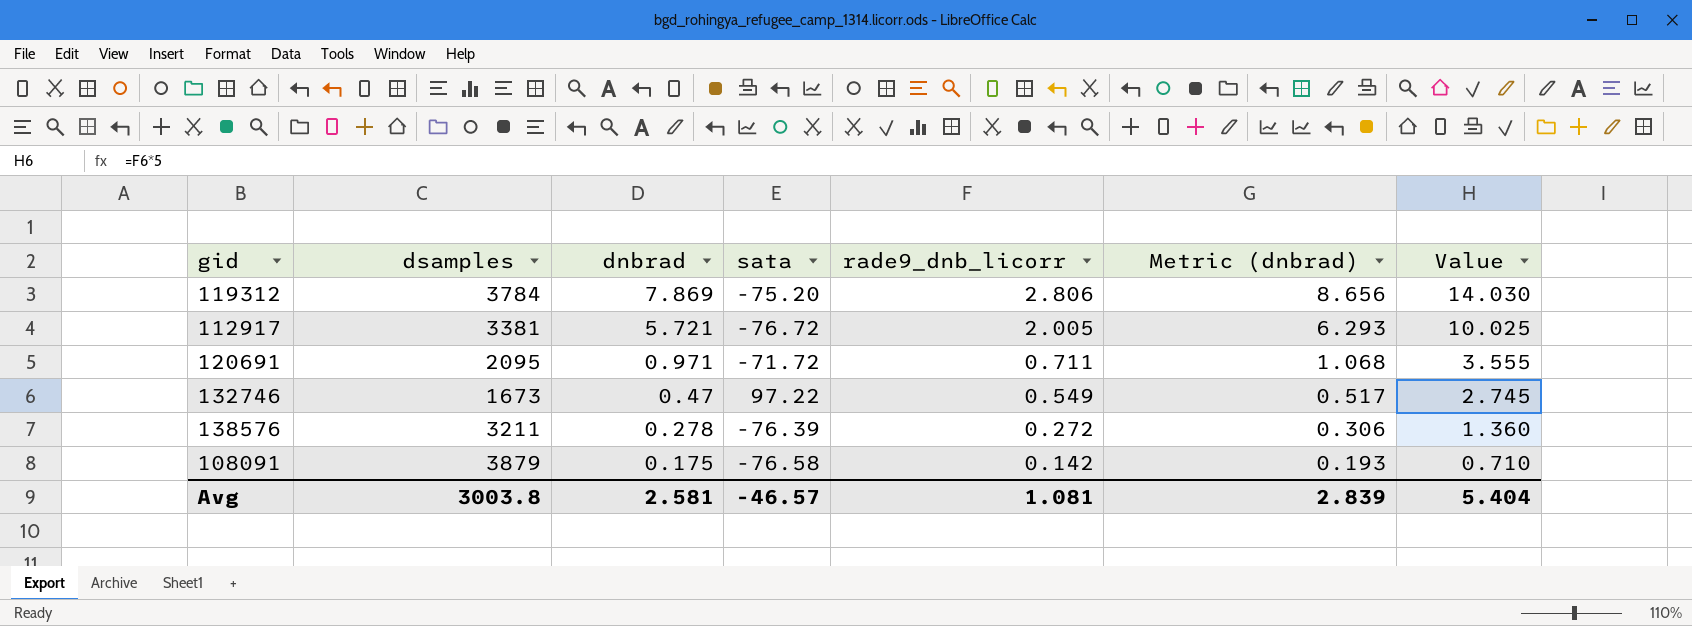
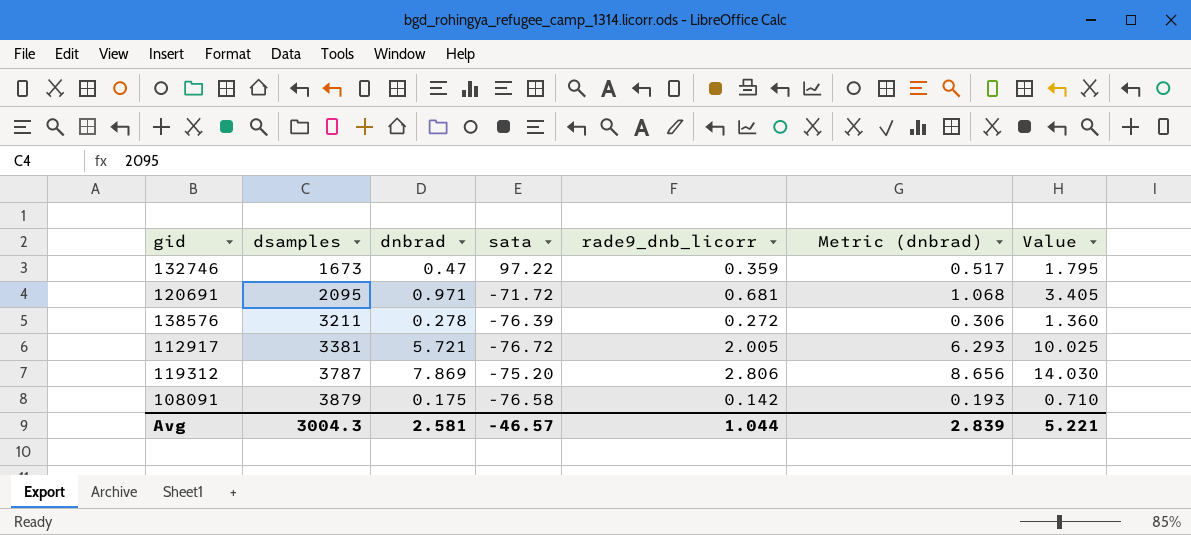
row order: dnbrad descending -> dsamples ascending
132746 | rade9_dnb_licorr: 0.549 -> 0.359
132746 | Value: 2.745 -> 1.795
120691 | rade9_dnb_licorr: 0.711 -> 0.681
120691 | Value: 3.555 -> 3.405
119312 | dsamples: 3784 -> 3787
Avg | dsamples: 3003.8 -> 3004.3
Avg | rade9_dnb_licorr: 1.081 -> 1.044
Avg | Value: 5.404 -> 5.221

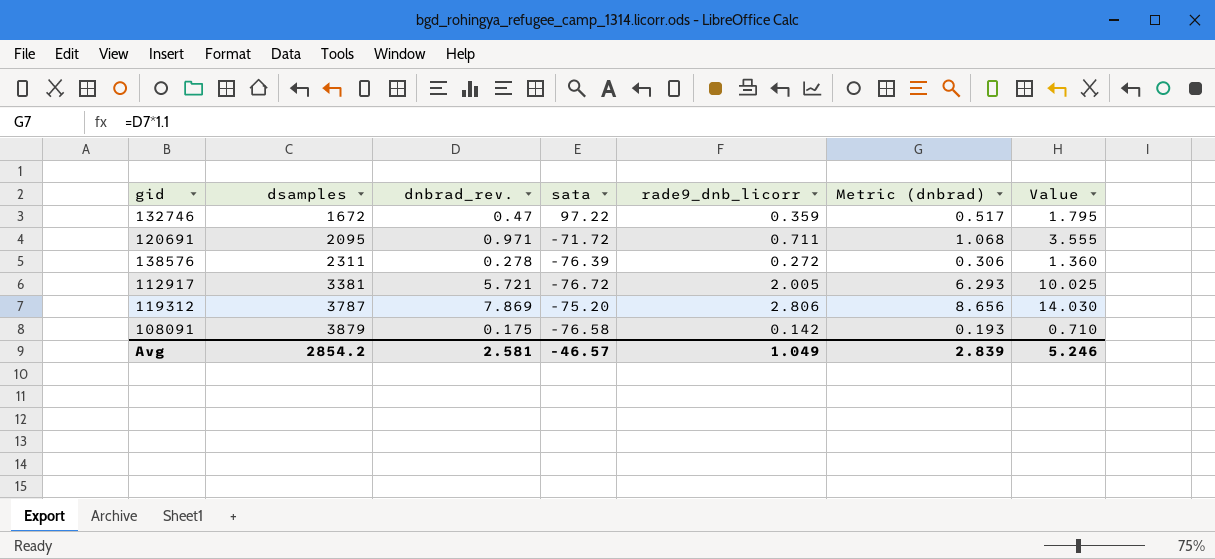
column name: dnbrad -> dnbrad_rev.
132746 | dsamples: 1673 -> 1672
120691 | rade9_dnb_licorr: 0.681 -> 0.711
120691 | Value: 3.405 -> 3.555
138576 | dsamples: 3211 -> 2311
Avg | dsamples: 3004.3 -> 2854.2
Avg | rade9_dnb_licorr: 1.044 -> 1.049
Avg | Value: 5.221 -> 5.246

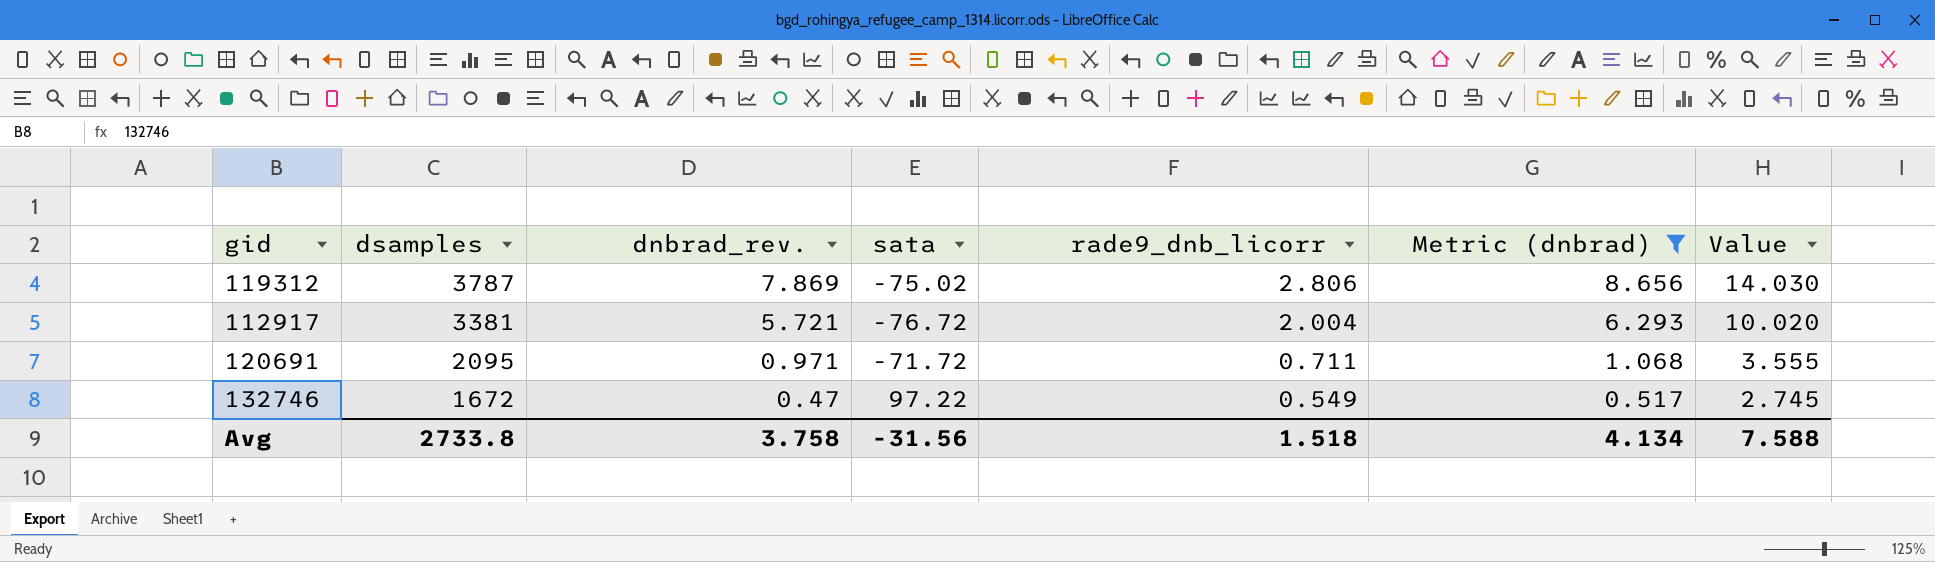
filter: none -> Metric (dnbrad) >= 0.517
row order: dsamples ascending -> dsamples descending
119312 | sata: -75.20 -> -75.02
112917 | rade9_dnb_licorr: 2.005 -> 2.004
112917 | Value: 10.025 -> 10.020
132746 | rade9_dnb_licorr: 0.359 -> 0.549
132746 | Value: 1.795 -> 2.745
Avg | dsamples: 2854.2 -> 2733.8
Avg | dnbrad_rev.: 2.581 -> 3.758
Avg | sata: -46.57 -> -31.56
Avg | rade9_dnb_licorr: 1.049 -> 1.518
Avg | Metric (dnbrad): 2.839 -> 4.134
Avg | Value: 5.246 -> 7.588

